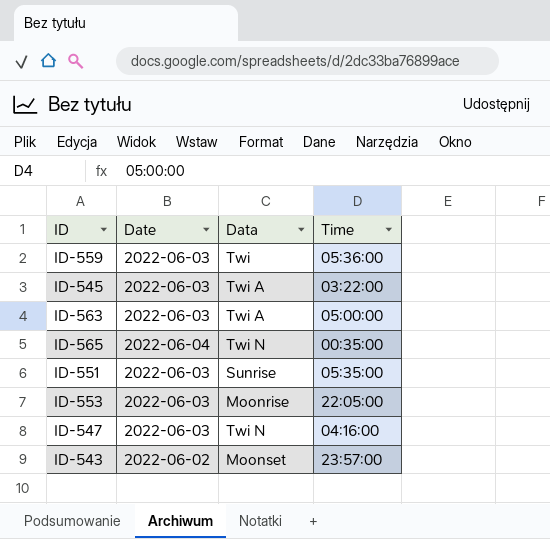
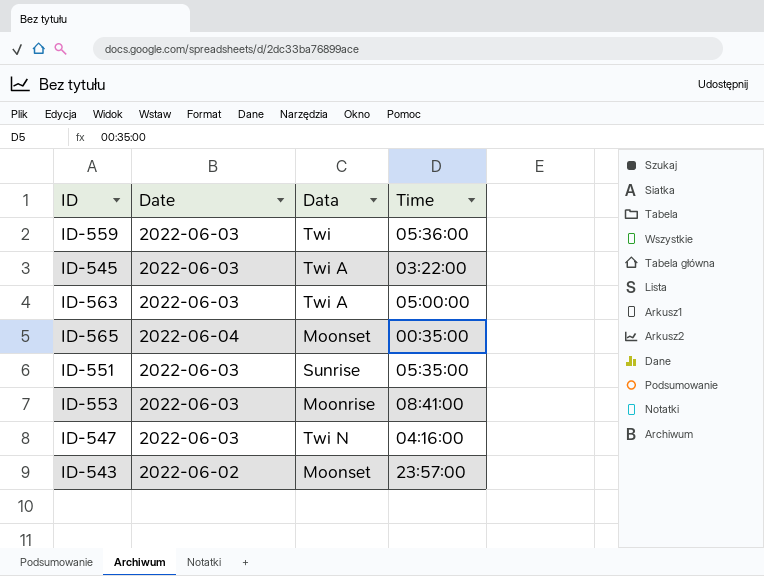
ID-565 | Data: Twi N -> Moonset
ID-553 | Time: 22:05:00 -> 08:41:00

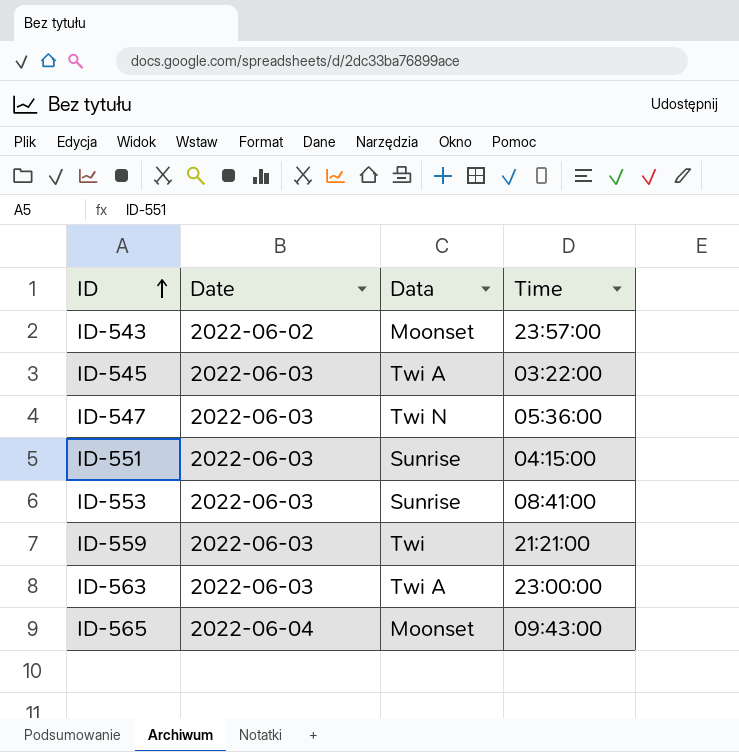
row order: none -> ID ascending
ID-547 | Time: 04:16:00 -> 05:36:00
ID-551 | Time: 05:35:00 -> 04:15:00
ID-553 | Data: Moonrise -> Sunrise
ID-559 | Time: 05:36:00 -> 21:21:00
ID-563 | Time: 05:00:00 -> 23:00:00
ID-565 | Time: 00:35:00 -> 09:43:00

